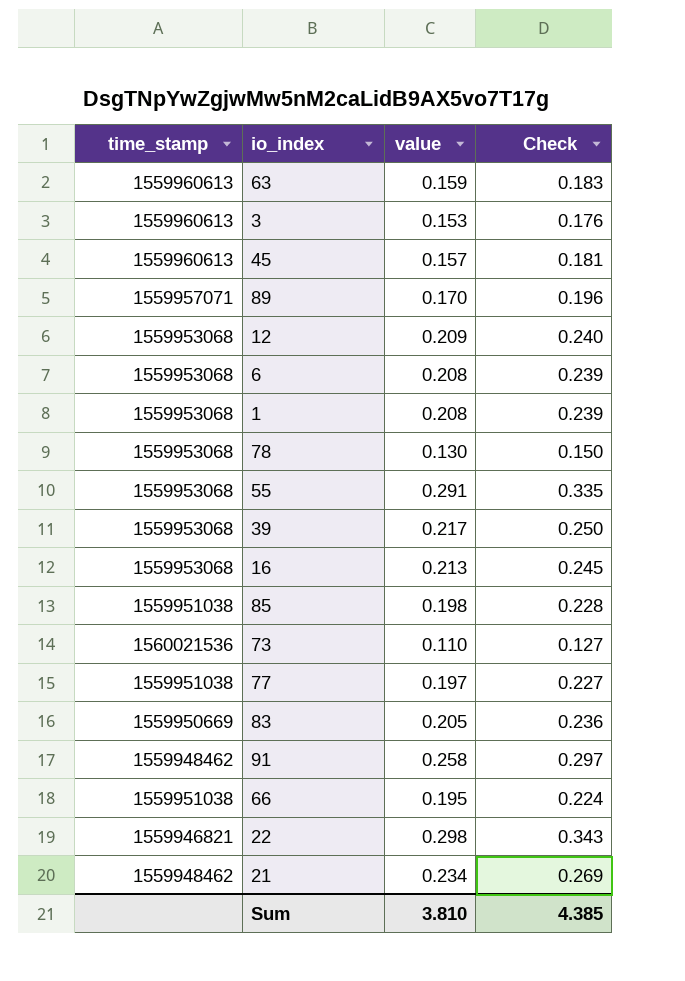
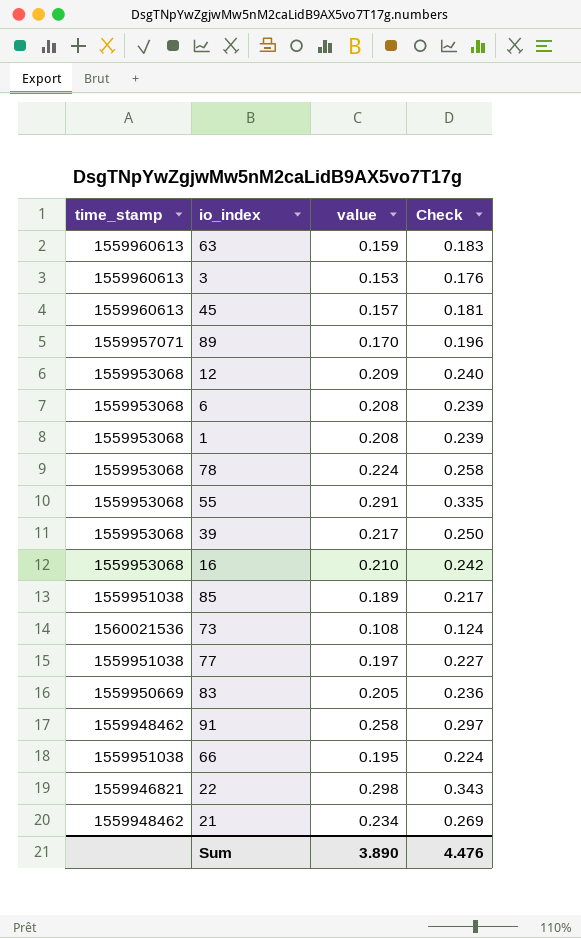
78 | value: 0.130 -> 0.224
78 | Check: 0.150 -> 0.258
16 | value: 0.213 -> 0.210
16 | Check: 0.245 -> 0.242
85 | value: 0.198 -> 0.189
85 | Check: 0.228 -> 0.217
73 | value: 0.110 -> 0.108
73 | Check: 0.127 -> 0.124
Sum | value: 3.810 -> 3.890
Sum | Check: 4.385 -> 4.476

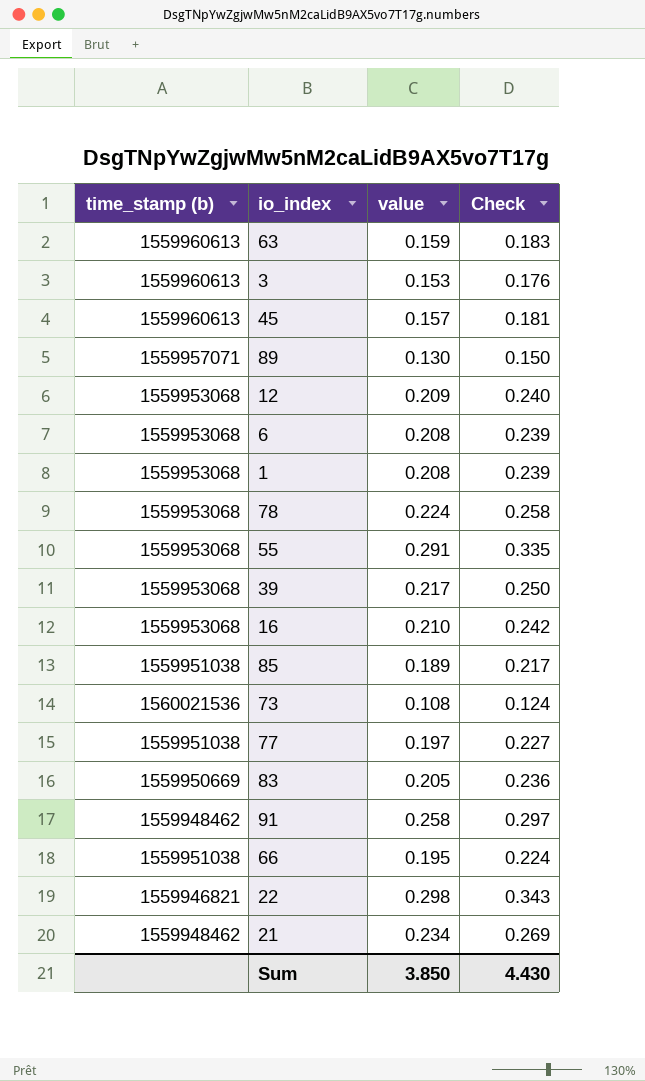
column name: time_stamp -> time_stamp (b)
89 | value: 0.170 -> 0.130
89 | Check: 0.196 -> 0.150
Sum | value: 3.890 -> 3.850
Sum | Check: 4.476 -> 4.430

